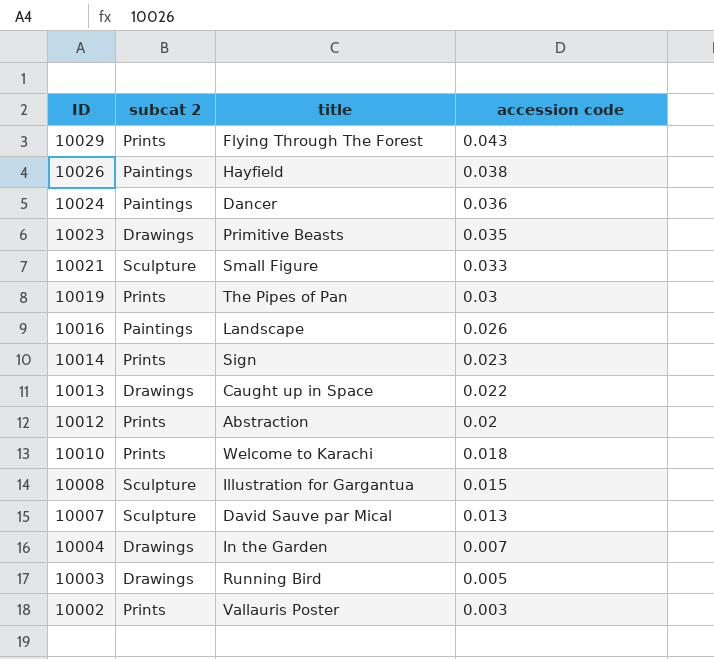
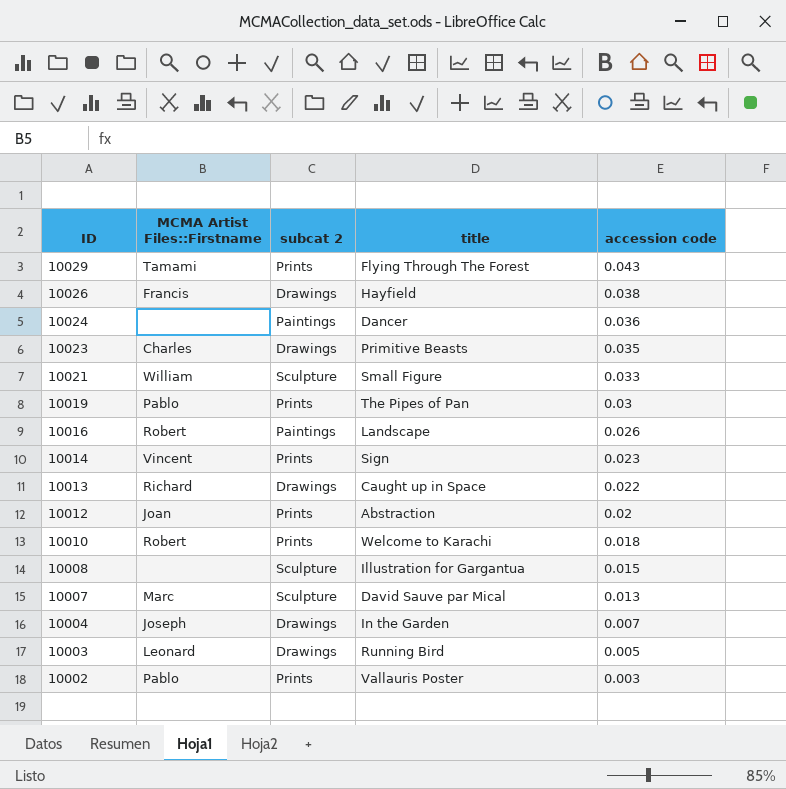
column MCMA Artist Files::Firstname | position: none -> 2
10026 | subcat 2: Paintings -> Drawings

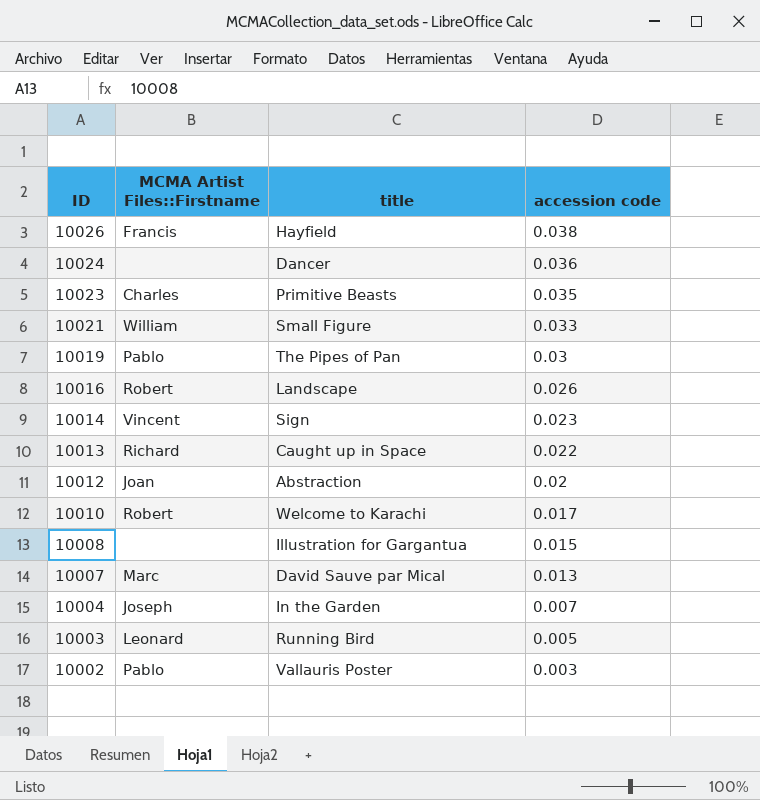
column subcat 2 | position: 3 -> none
row 10029: Tamami | Prints | Flying Through The Forest | 0.043 -> none
10010 | accession code: 0.018 -> 0.017

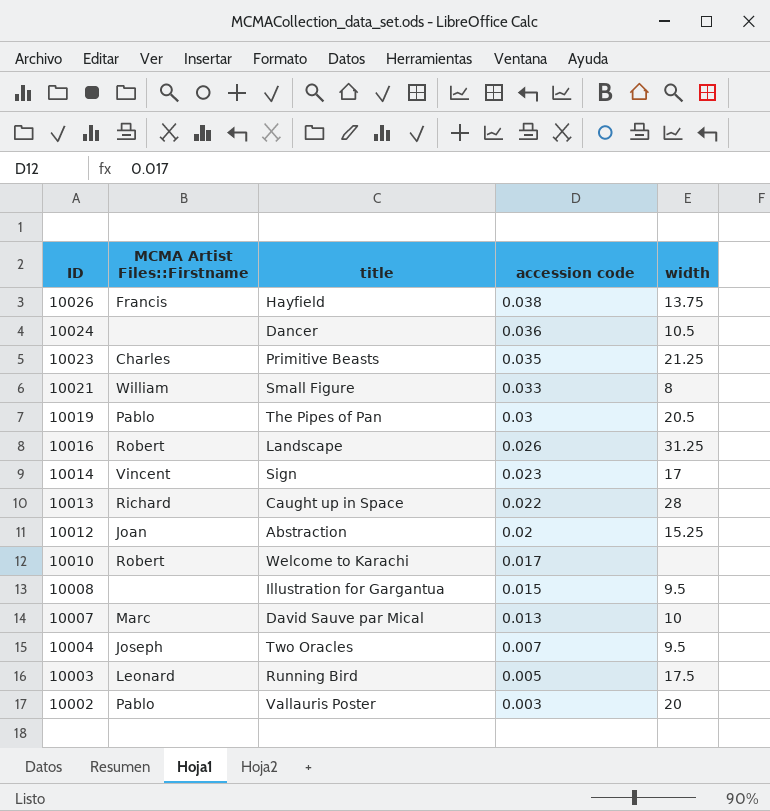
column width | position: none -> 5
10004 | title: In the Garden -> Two Oracles

